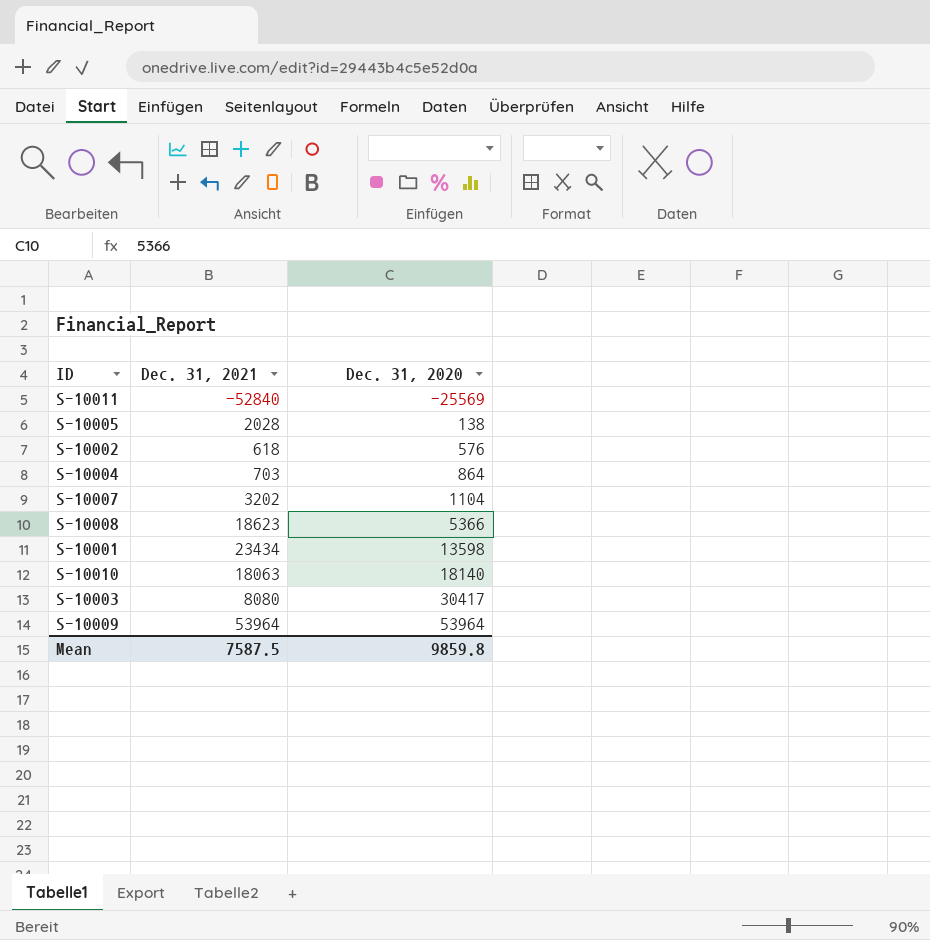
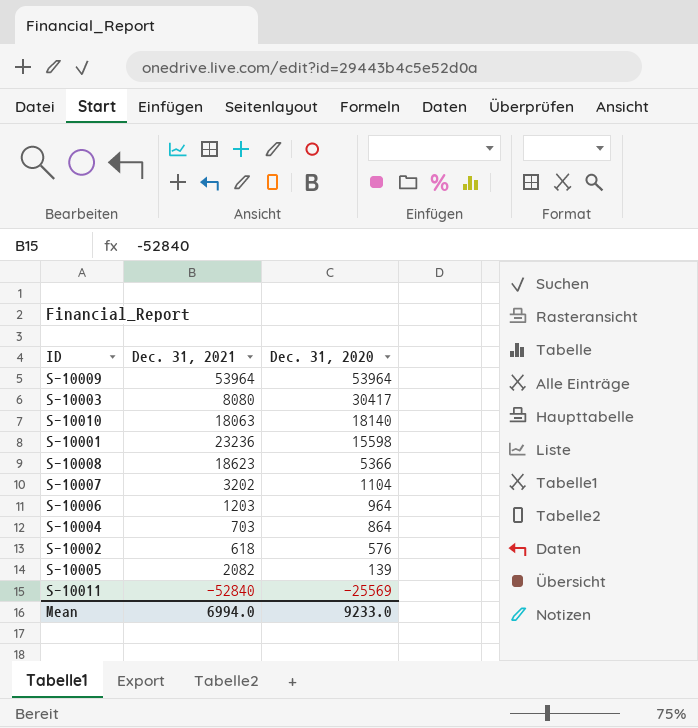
row order: Dec. 31, 2020 ascending -> Dec. 31, 2020 descending
S-10001 | Dec. 31, 2021: 23434 -> 23236
S-10001 | Dec. 31, 2020: 13598 -> 15598
row S-10006: none -> 1203 | 964
S-10005 | Dec. 31, 2021: 2028 -> 2082
S-10005 | Dec. 31, 2020: 138 -> 139
Mean | Dec. 31, 2021: 7587.5 -> 6994.0
Mean | Dec. 31, 2020: 9859.8 -> 9233.0

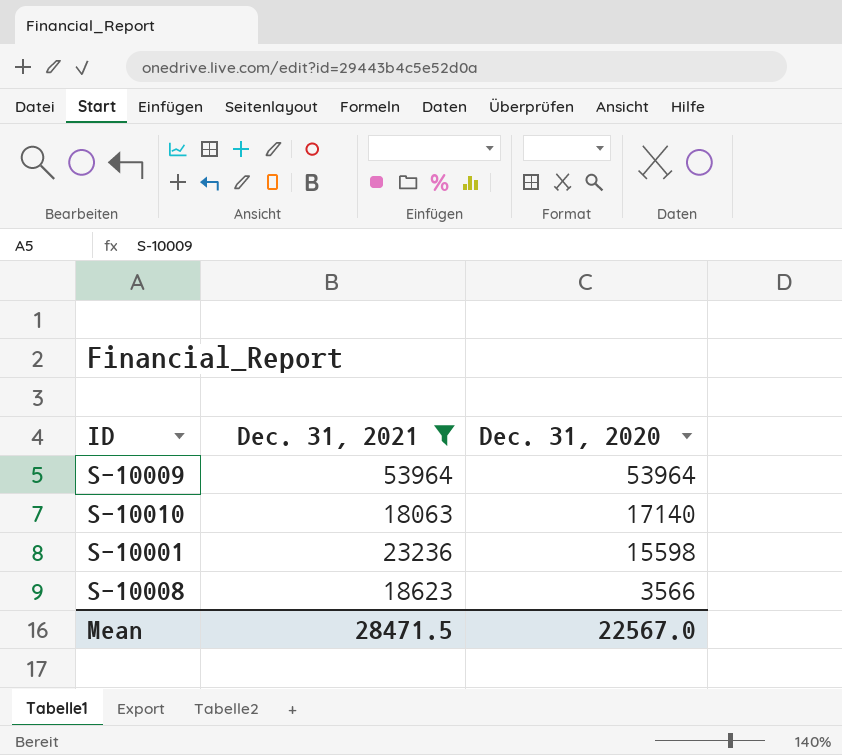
filter: none -> Dec. 31, 2021 >= 18063
S-10010 | Dec. 31, 2020: 18140 -> 17140
S-10008 | Dec. 31, 2020: 5366 -> 3566
Mean | Dec. 31, 2021: 6994.0 -> 28471.5
Mean | Dec. 31, 2020: 9233.0 -> 22567.0

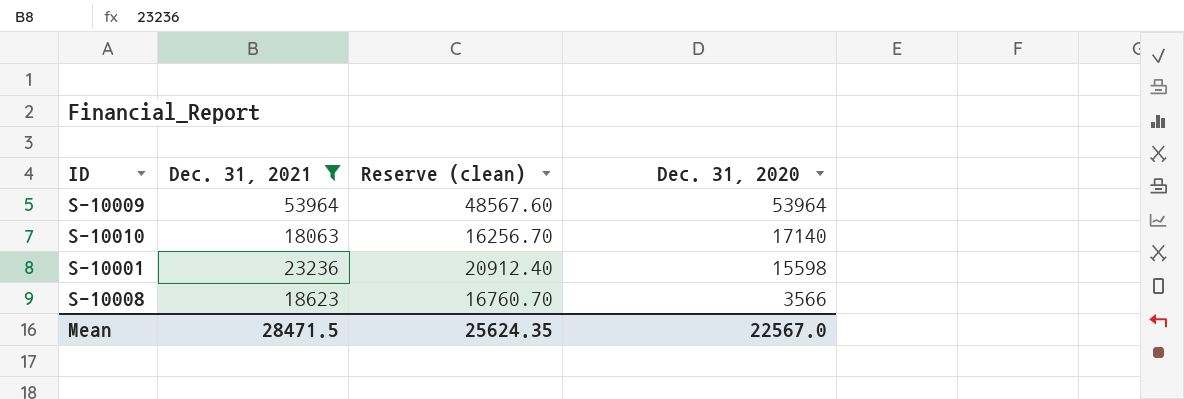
column Reserve (clean) | formula: none -> [Dec. 31, 2021] * 0.9

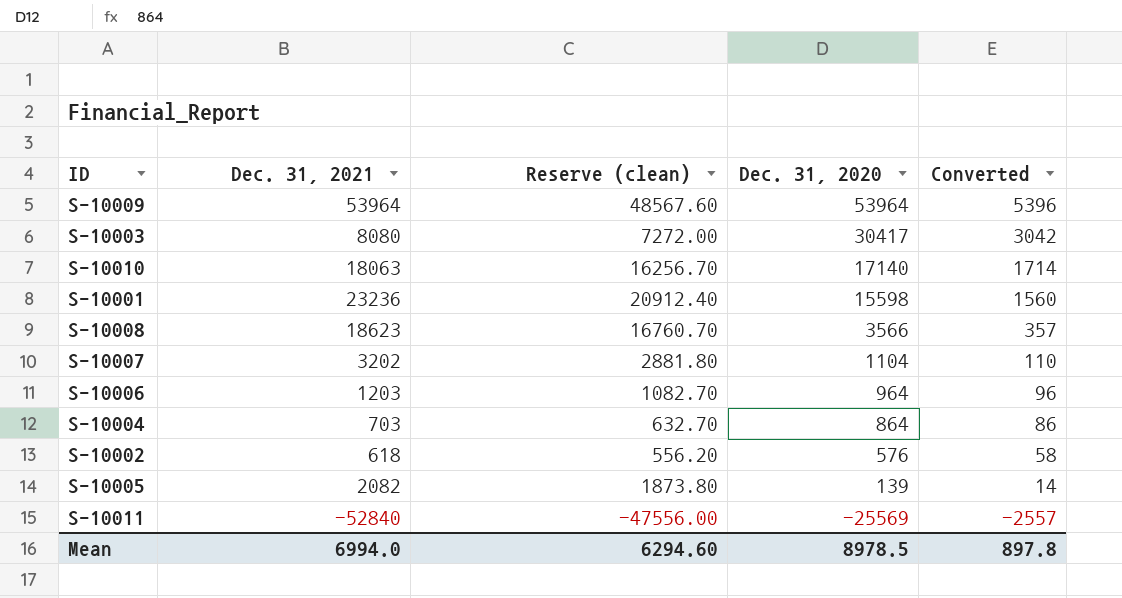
filter: Dec. 31, 2021 >= 18063 -> none
column Converted | formula: none -> [Dec. 31, 2020] * 0.1
Mean | Dec. 31, 2021: 28471.5 -> 6994.0
Mean | Reserve (clean): 25624.35 -> 6294.60
Mean | Dec. 31, 2020: 22567.0 -> 8978.5

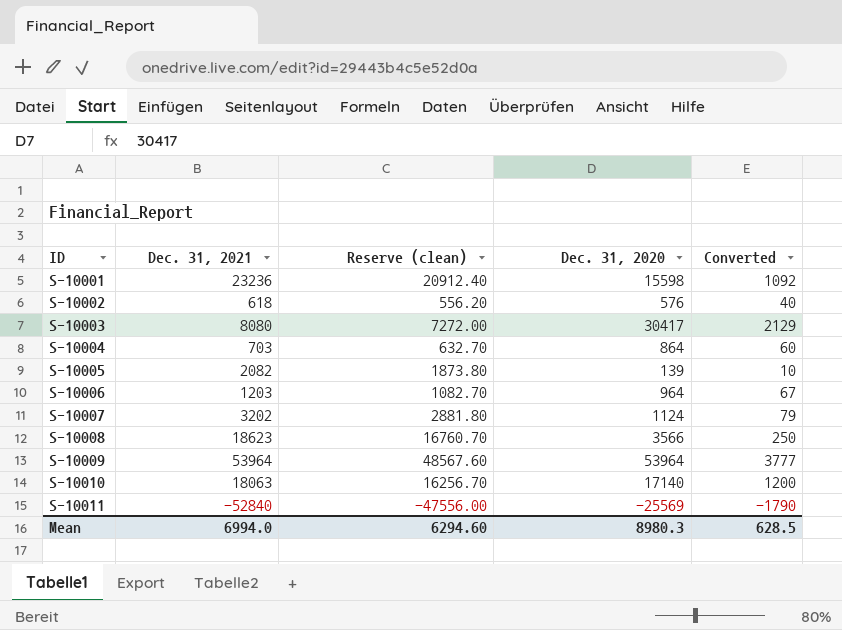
row order: Dec. 31, 2020 descending -> ID ascending
column Converted | formula: [Dec. 31, 2020] * 0.1 -> [Dec. 31, 2020] * 0.07
S-10007 | Dec. 31, 2020: 1104 -> 1124
Mean | Dec. 31, 2020: 8978.5 -> 8980.3
Mean | Converted: 897.8 -> 628.5

